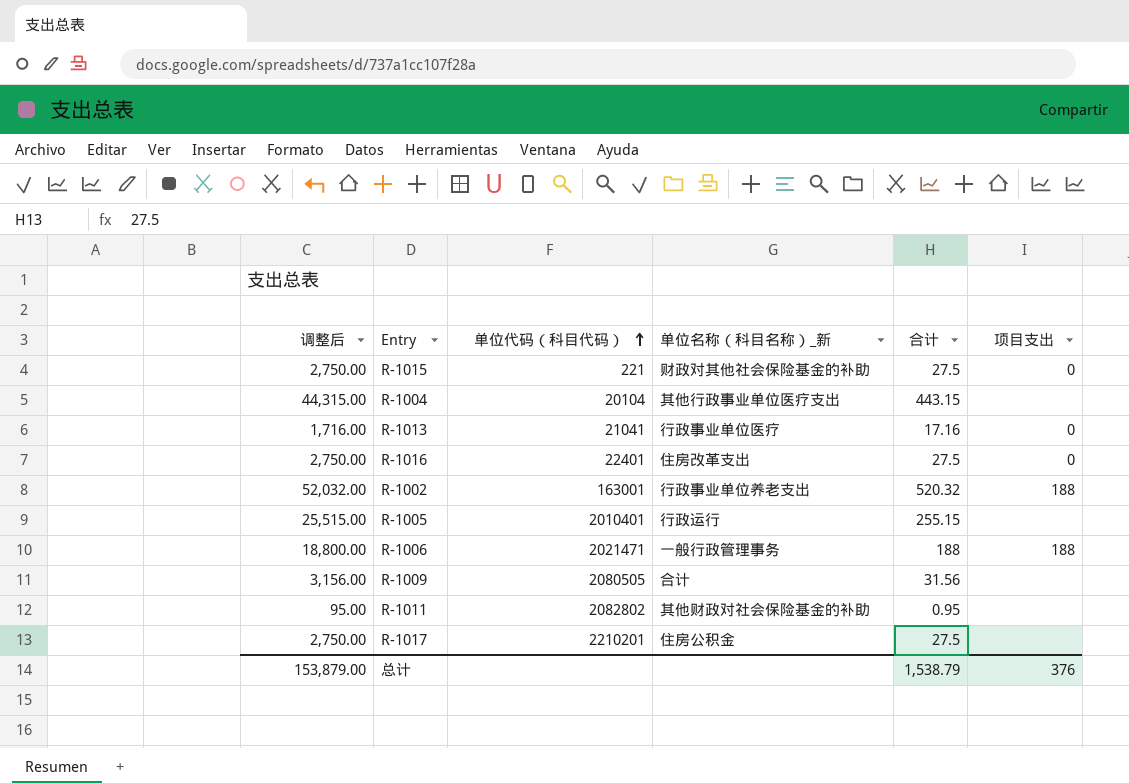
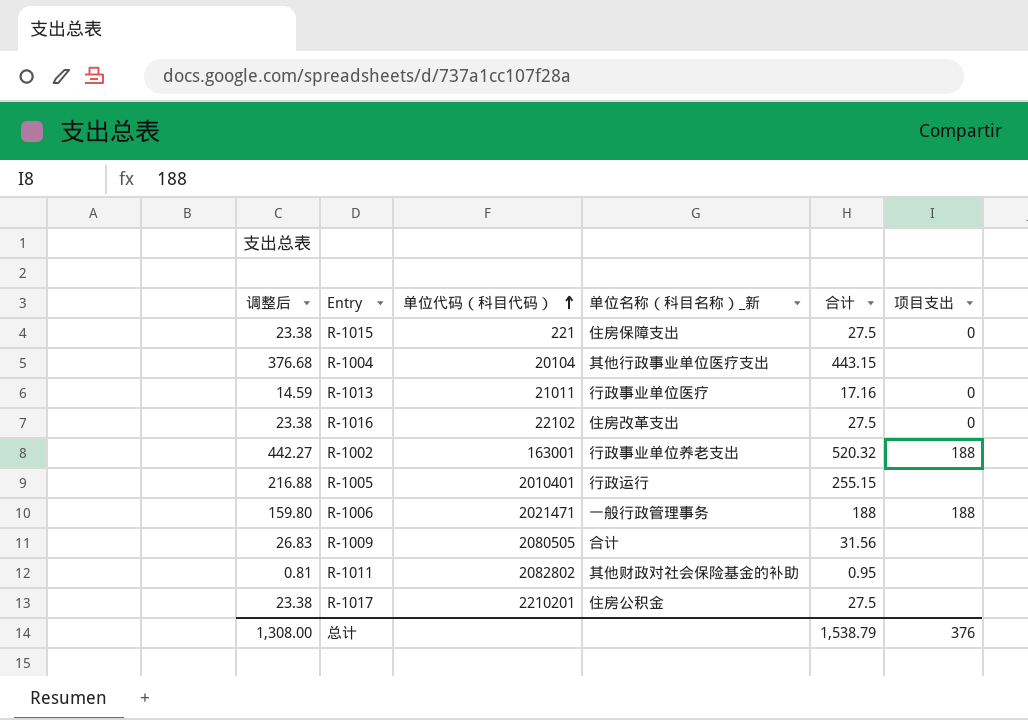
column 调整后 | formula: [合计] * 100 -> [合计] * 0.85
R-1015 | 单位名称（科目名称）_新: 财政对其他社会保险基金的补助 -> 住房保障支出
R-1013 | 单位代码（科目代码）: 21041 -> 21011
R-1016 | 单位代码（科目代码）: 22401 -> 22102
总计 | 调整后: 153,879.00 -> 1,308.00

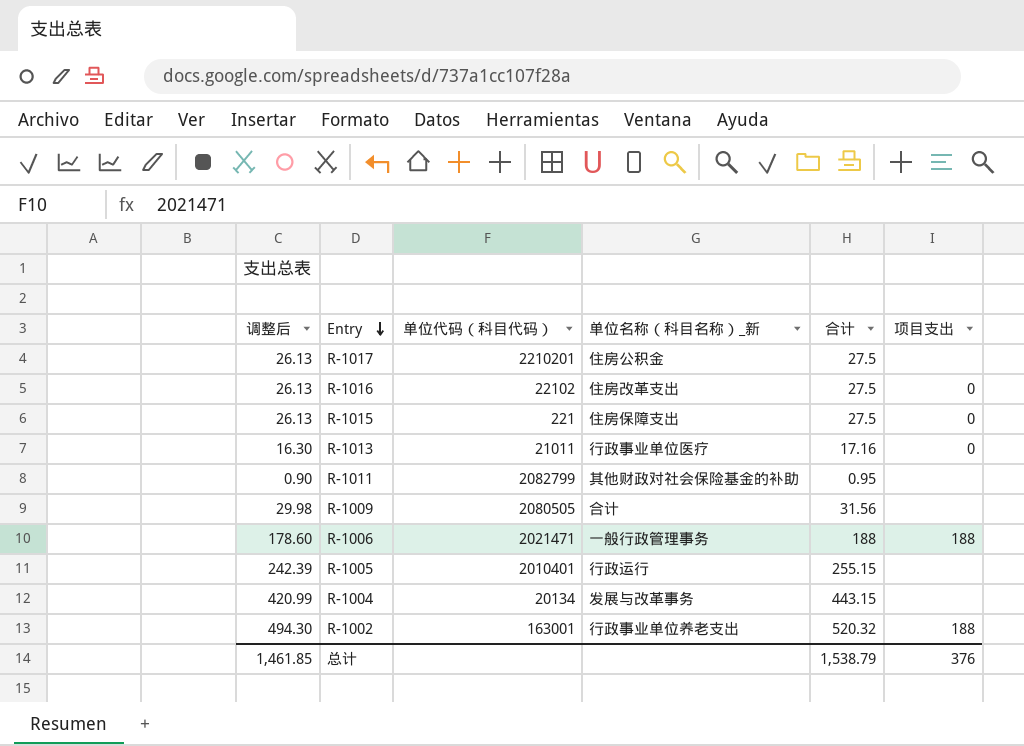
row order: 单位代码（科目代码） ascending -> Entry descending
column 调整后 | formula: [合计] * 0.85 -> [合计] * 0.95
R-1011 | 单位代码（科目代码）: 2082802 -> 2082799
R-1004 | 单位代码（科目代码）: 20104 -> 20134
R-1004 | 单位名称（科目名称）_新: 其他行政事业单位医疗支出 -> 发展与改革事务
总计 | 调整后: 1,308.00 -> 1,461.85

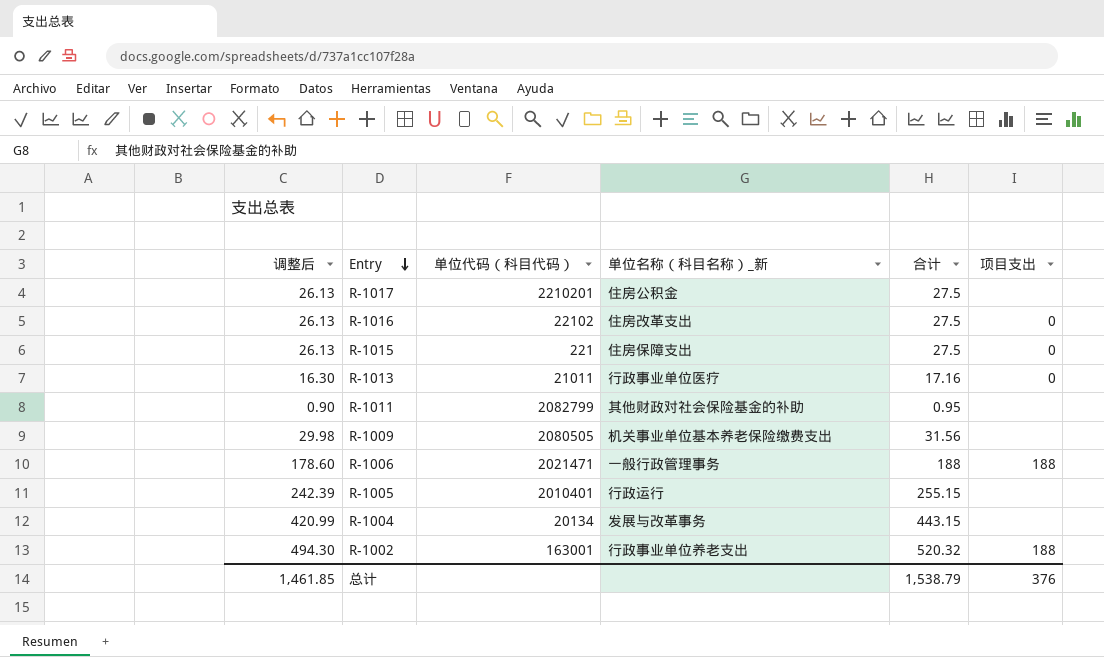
R-1009 | 单位名称（科目名称）_新: 合计 -> 机关事业单位基本养老保险缴费支出

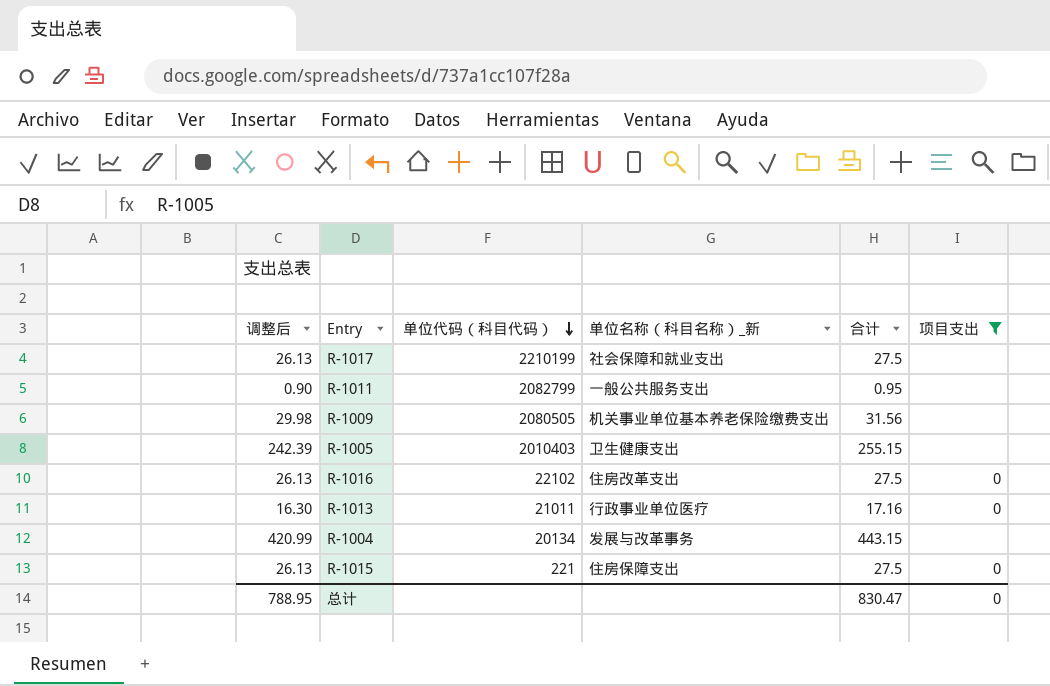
filter: none -> 项目支出 != 188
row order: Entry descending -> 单位代码（科目代码） descending
R-1017 | 单位代码（科目代码）: 2210201 -> 2210199
R-1017 | 单位名称（科目名称）_新: 住房公积金 -> 社会保障和就业支出
R-1011 | 单位名称（科目名称）_新: 其他财政对社会保险基金的补助 -> 一般公共服务支出
R-1005 | 单位代码（科目代码）: 2010401 -> 2010403
R-1005 | 单位名称（科目名称）_新: 行政运行 -> 卫生健康支出
总计 | 调整后: 1,461.85 -> 788.95
总计 | 合计: 1,538.79 -> 830.47
总计 | 项目支出: 376 -> 0

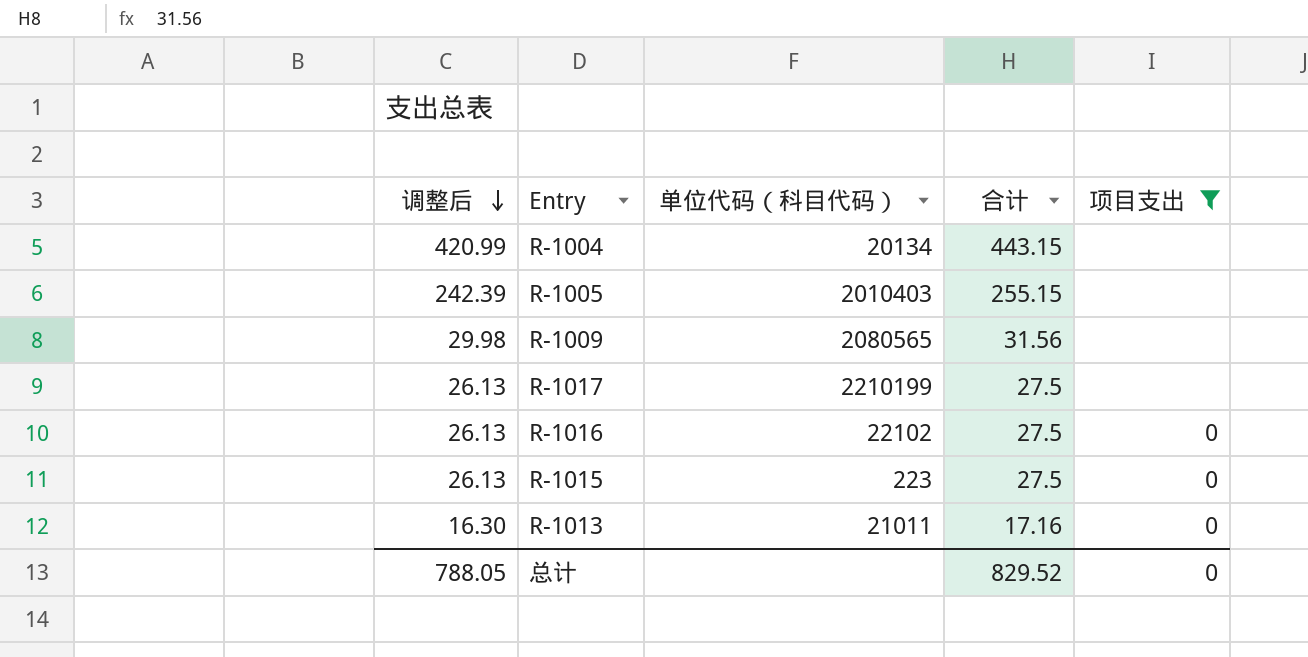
row order: 单位代码（科目代码） descending -> 调整后 descending
column 单位名称（科目名称）_新 | position: 4 -> none
row R-1011: 0.90 | 2082799 | 一般公共服务支出 | 0.95 | none -> none
R-1009 | 单位代码（科目代码）: 2080505 -> 2080565
R-1015 | 单位代码（科目代码）: 221 -> 223
总计 | 调整后: 788.95 -> 788.05
总计 | 合计: 830.47 -> 829.52

